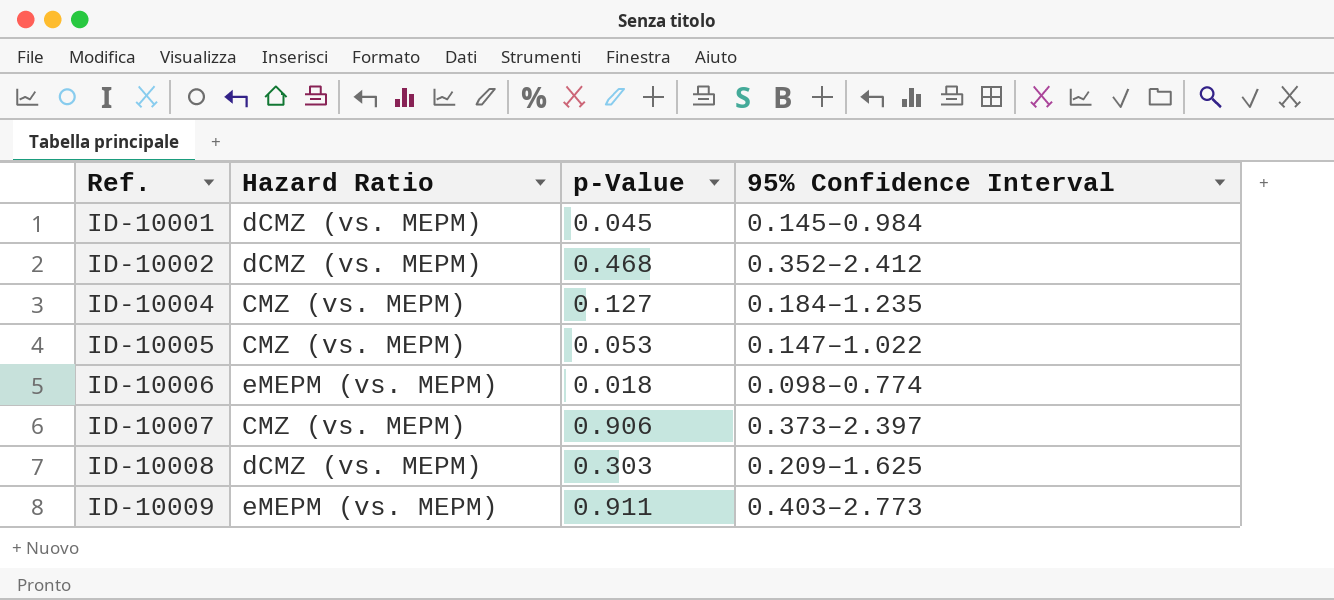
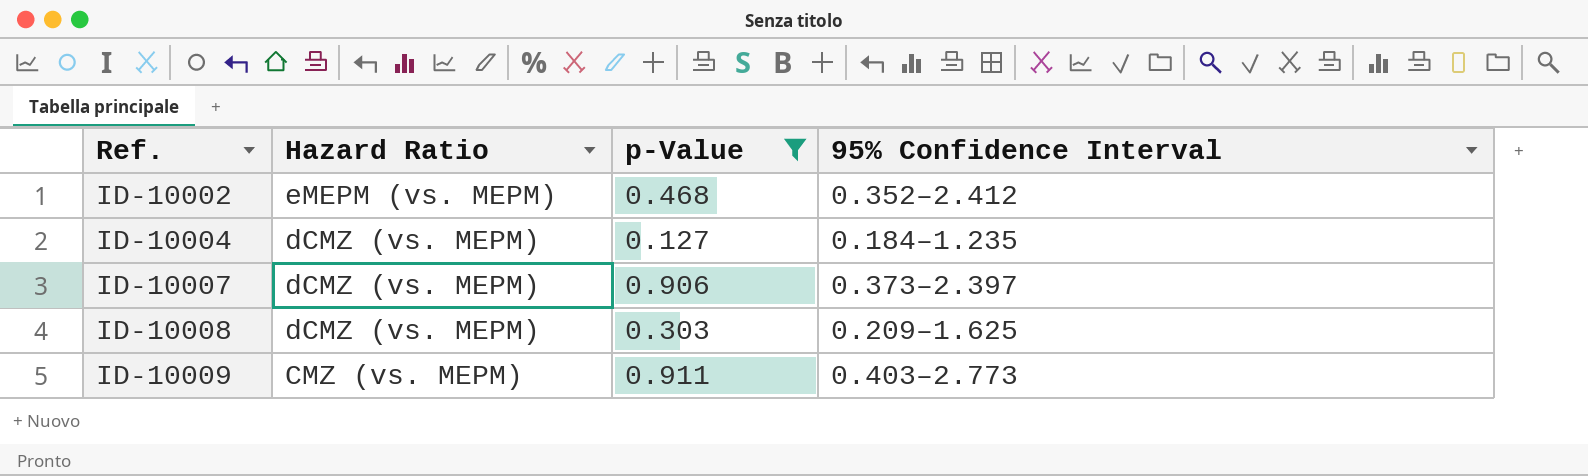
filter: none -> p-Value >= 0.127
ID-10002 | Hazard Ratio: dCMZ (vs. MEPM) -> eMEPM (vs. MEPM)
ID-10004 | Hazard Ratio: CMZ (vs. MEPM) -> dCMZ (vs. MEPM)
ID-10007 | Hazard Ratio: CMZ (vs. MEPM) -> dCMZ (vs. MEPM)
ID-10009 | Hazard Ratio: eMEPM (vs. MEPM) -> CMZ (vs. MEPM)

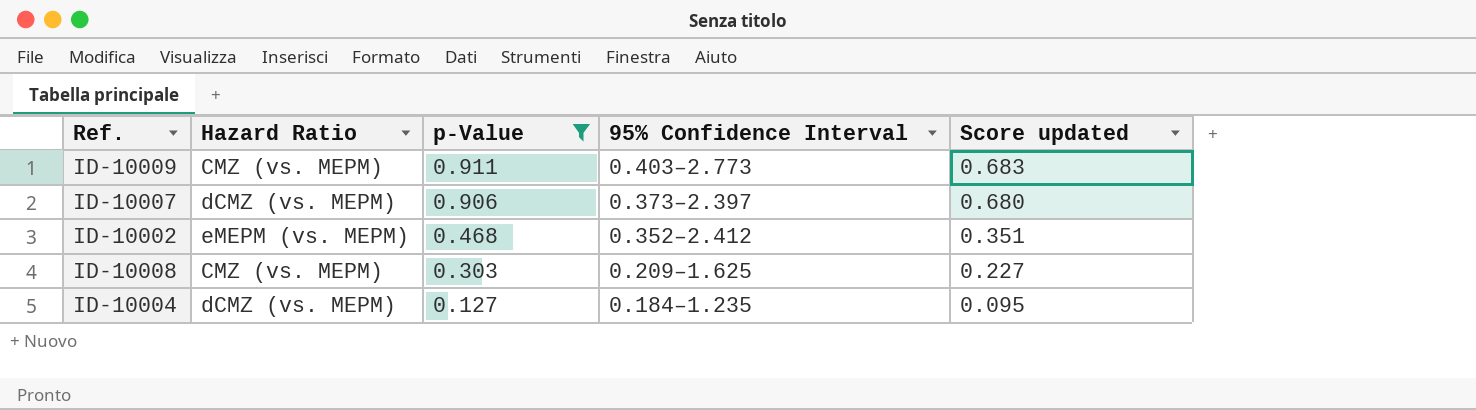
row order: Ref. ascending -> p-Value descending
column Score updated | formula: none -> [p-Value] * 0.75
ID-10008 | Hazard Ratio: dCMZ (vs. MEPM) -> CMZ (vs. MEPM)

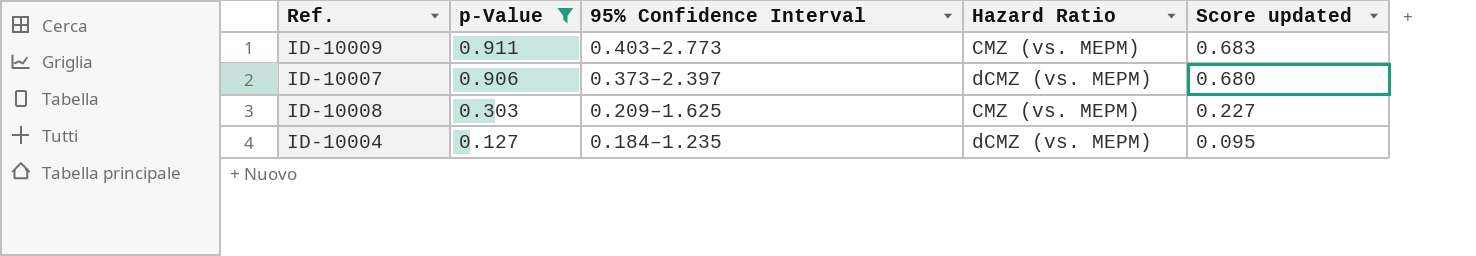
column Hazard Ratio | position: 2 -> 4
row ID-10002: eMEPM (vs. MEPM) | 0.468 | 0.352–2.412 | 0.351 -> none

